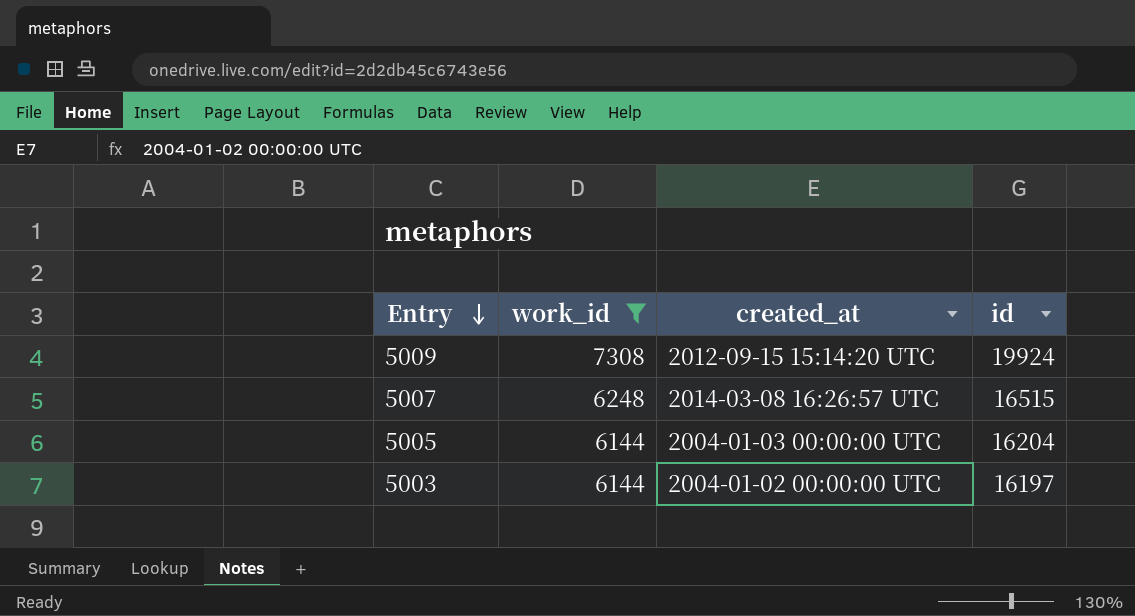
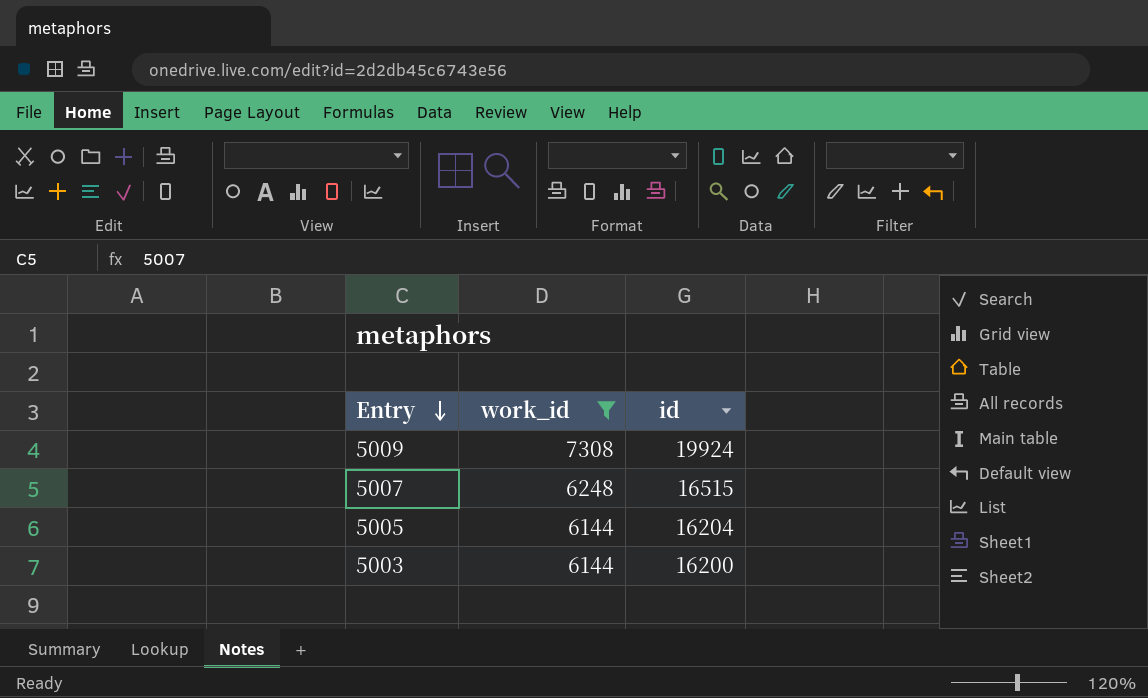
column created_at | position: 3 -> none
5003 | id: 16197 -> 16200

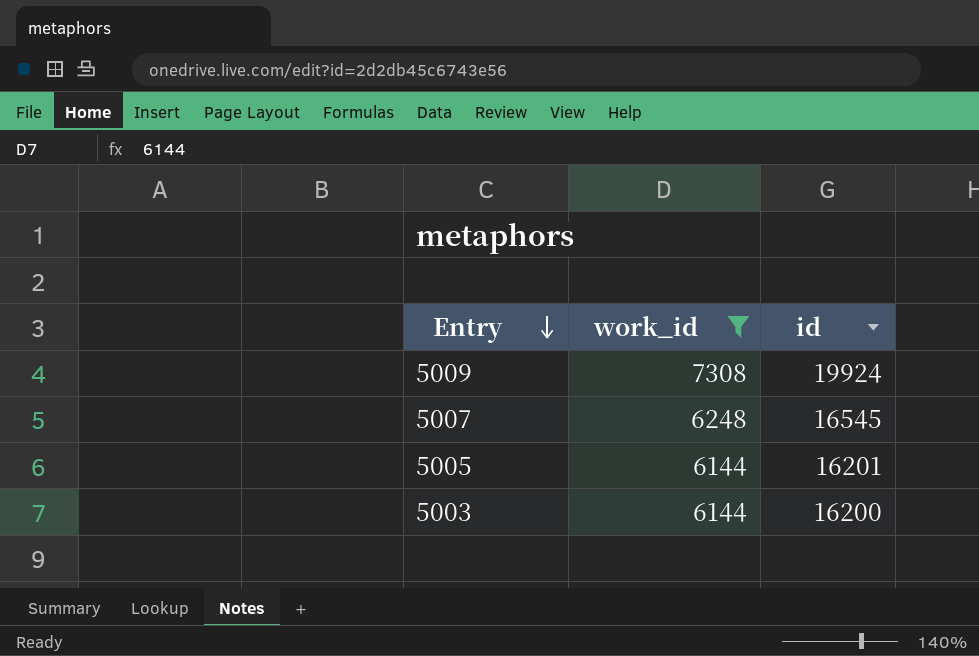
5007 | id: 16515 -> 16545
5005 | id: 16204 -> 16201

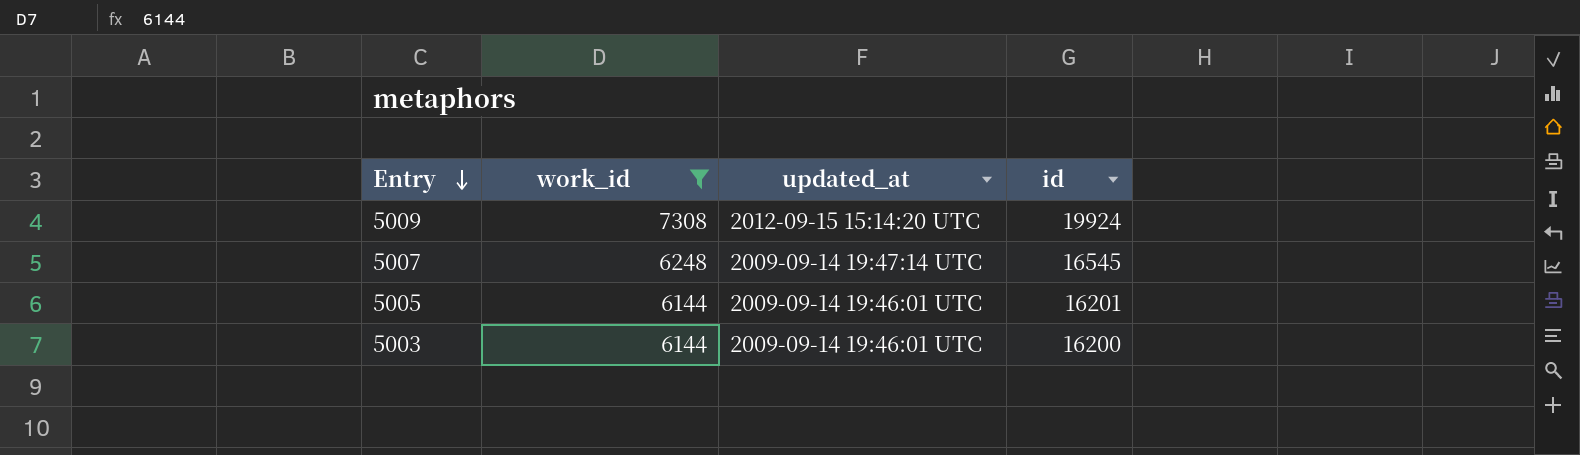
column updated_at | position: none -> 3

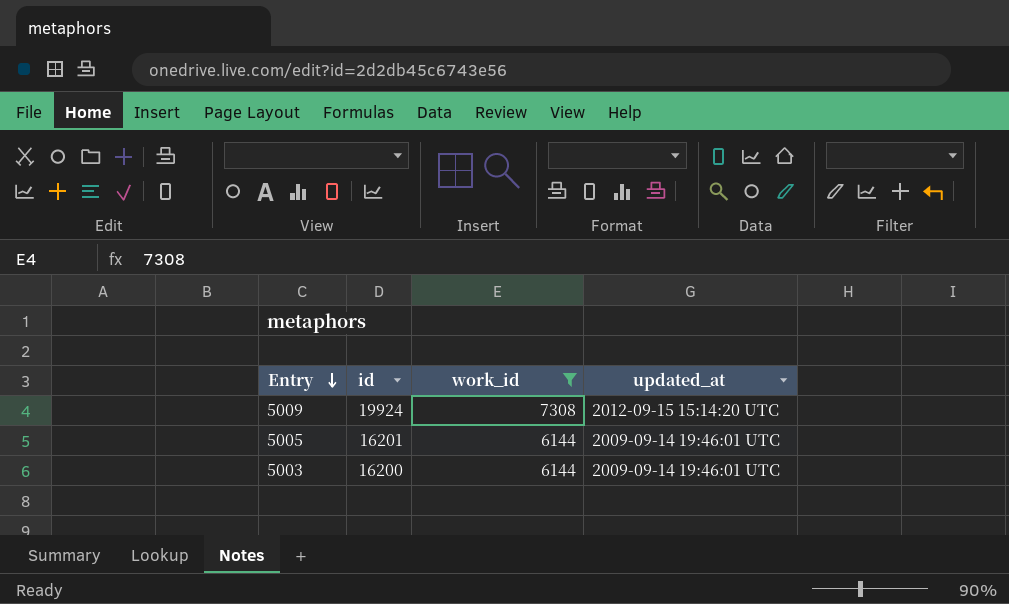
column id | position: 4 -> 2
row 5007: 6248 | 2009-09-14 19:47:14 UTC | 16545 -> none

